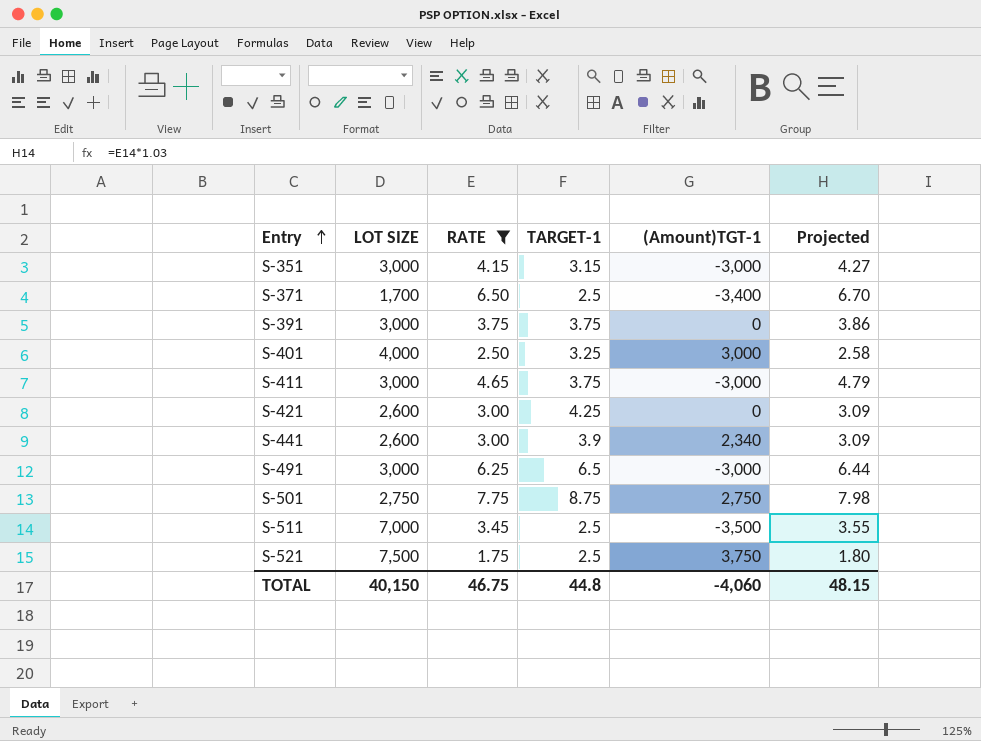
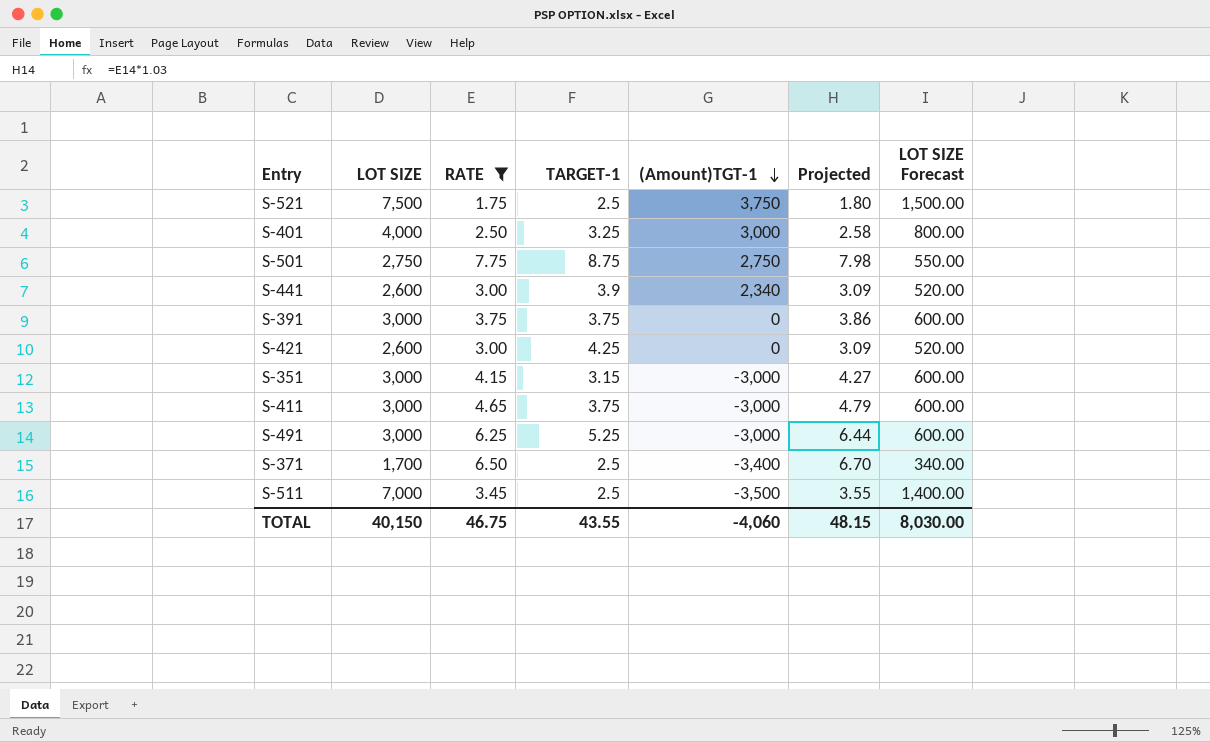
row order: Entry ascending -> (Amount)TGT-1 descending
column LOT SIZE Forecast | formula: none -> [LOT SIZE] * 0.2
S-491 | TARGET-1: 6.5 -> 5.25
TOTAL | TARGET-1: 44.8 -> 43.55

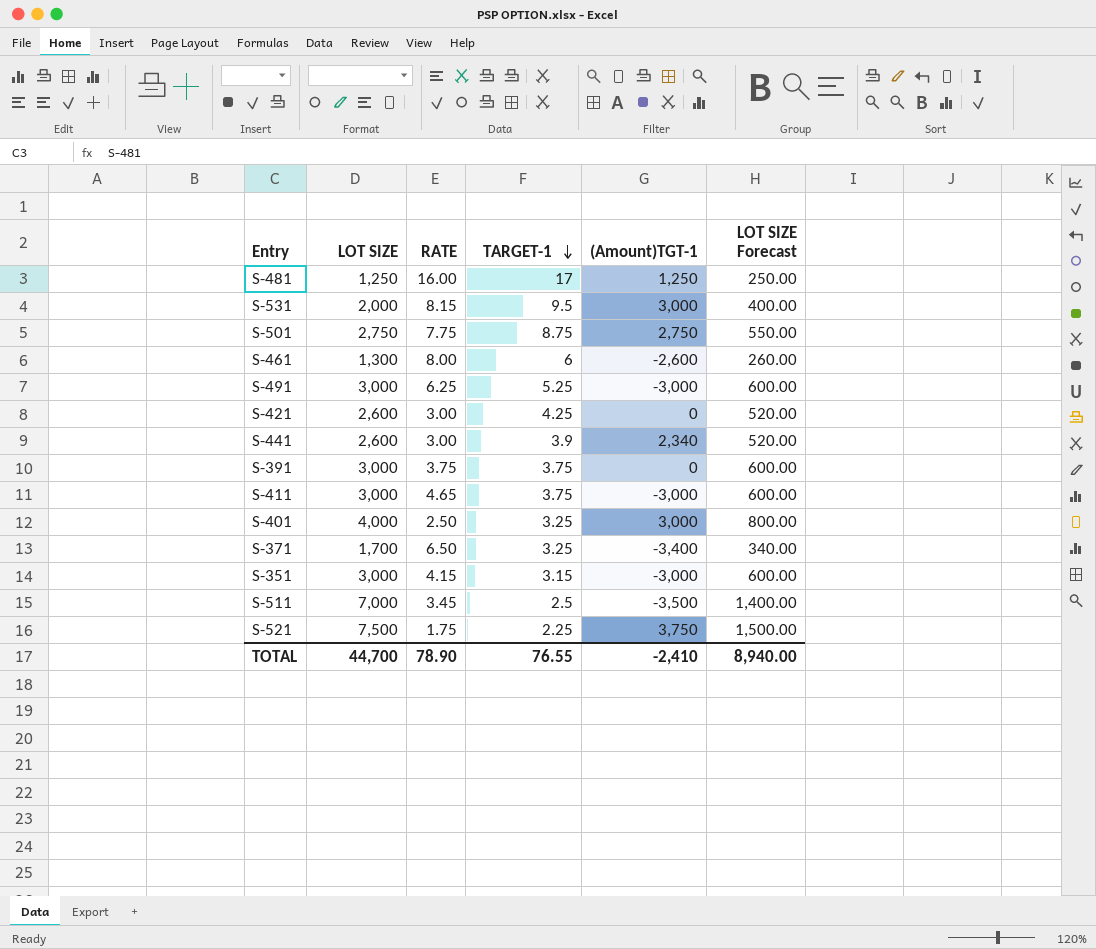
filter: RATE <= 7.75 -> none
row order: (Amount)TGT-1 descending -> TARGET-1 descending
column Projected | formula: [RATE] * 1.03 -> none
S-371 | TARGET-1: 2.5 -> 3.25
S-521 | TARGET-1: 2.5 -> 2.25
TOTAL | LOT SIZE: 40,150 -> 44,700
TOTAL | RATE: 46.75 -> 78.90
TOTAL | TARGET-1: 43.55 -> 76.55
TOTAL | (Amount)TGT-1: -4,060 -> -2,410
TOTAL | LOT SIZE Forecast: 8,030.00 -> 8,940.00

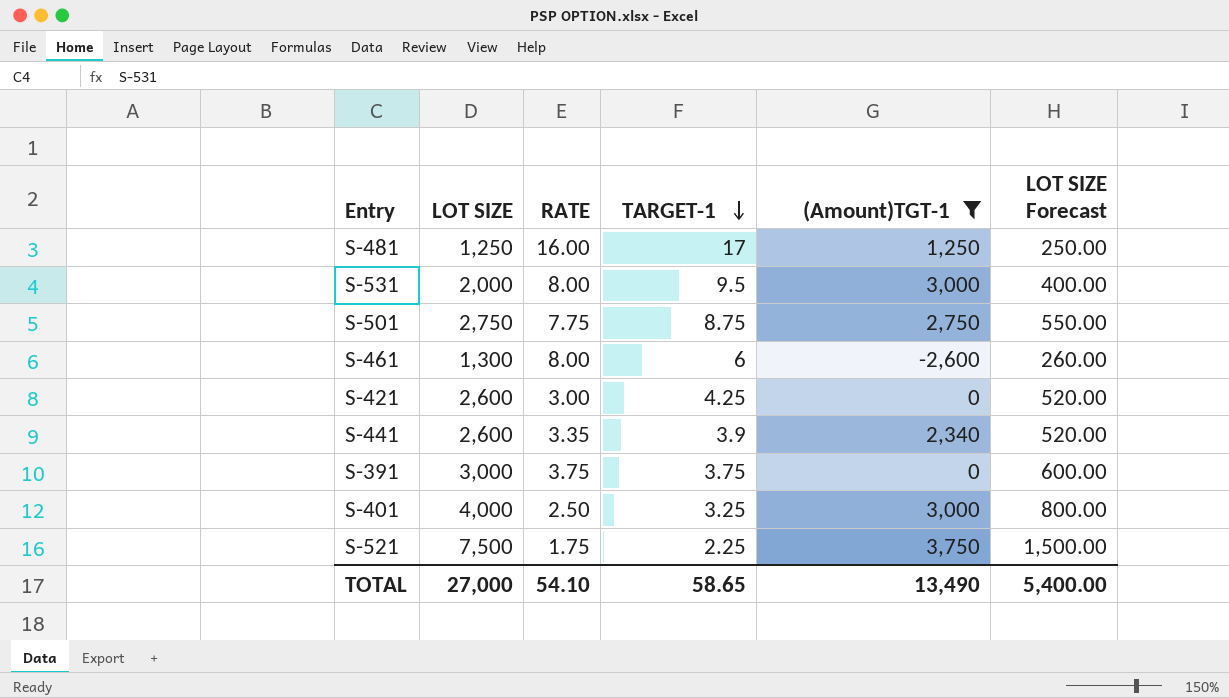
filter: none -> (Amount)TGT-1 >= -2,600
S-531 | RATE: 8.15 -> 8.00
S-441 | RATE: 3.00 -> 3.35
TOTAL | LOT SIZE: 44,700 -> 27,000
TOTAL | RATE: 78.90 -> 54.10
TOTAL | TARGET-1: 76.55 -> 58.65
TOTAL | (Amount)TGT-1: -2,410 -> 13,490
TOTAL | LOT SIZE Forecast: 8,940.00 -> 5,400.00

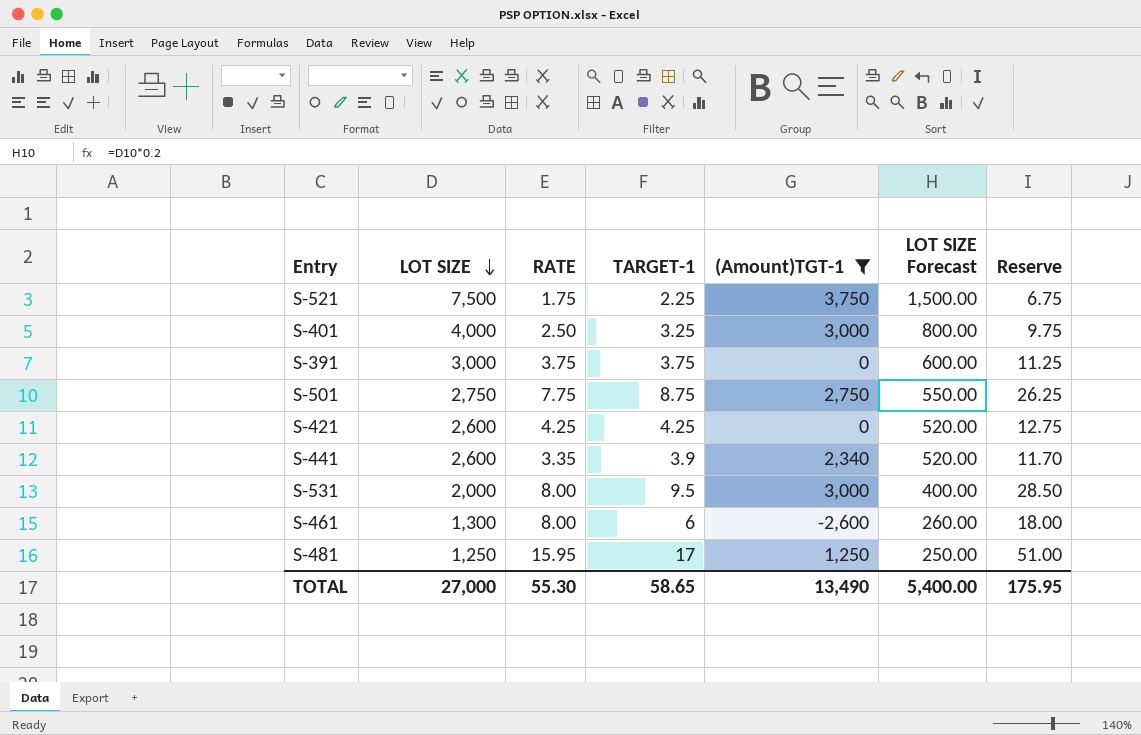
row order: TARGET-1 descending -> LOT SIZE descending
column Reserve | formula: none -> [TARGET-1] * 3
S-421 | RATE: 3.00 -> 4.25
S-481 | RATE: 16.00 -> 15.95
TOTAL | RATE: 54.10 -> 55.30

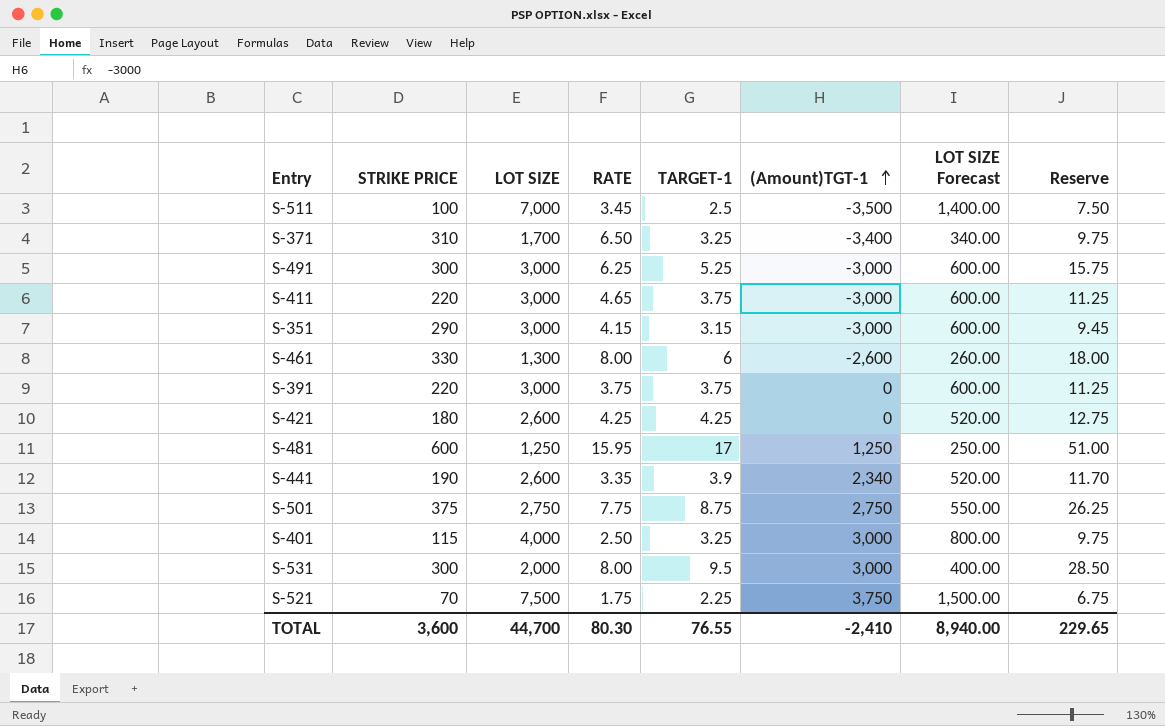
filter: (Amount)TGT-1 >= -2,600 -> none
row order: LOT SIZE descending -> (Amount)TGT-1 ascending
column STRIKE PRICE | position: none -> 2
TOTAL | LOT SIZE: 27,000 -> 44,700
TOTAL | RATE: 55.30 -> 80.30
TOTAL | TARGET-1: 58.65 -> 76.55
TOTAL | (Amount)TGT-1: 13,490 -> -2,410
TOTAL | LOT SIZE Forecast: 5,400.00 -> 8,940.00
TOTAL | Reserve: 175.95 -> 229.65

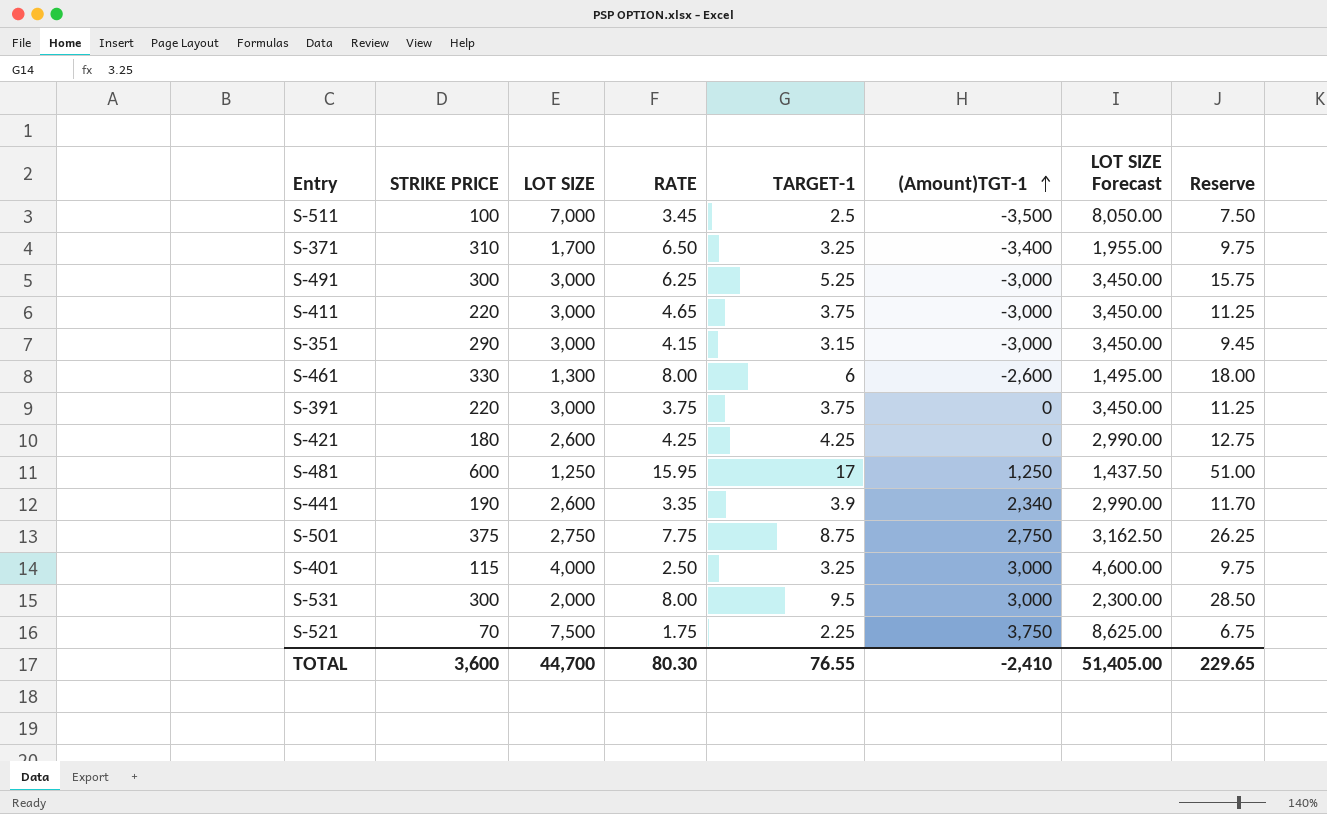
column LOT SIZE Forecast | formula: [LOT SIZE] * 0.2 -> [LOT SIZE] * 1.15
TOTAL | LOT SIZE Forecast: 8,940.00 -> 51,405.00

